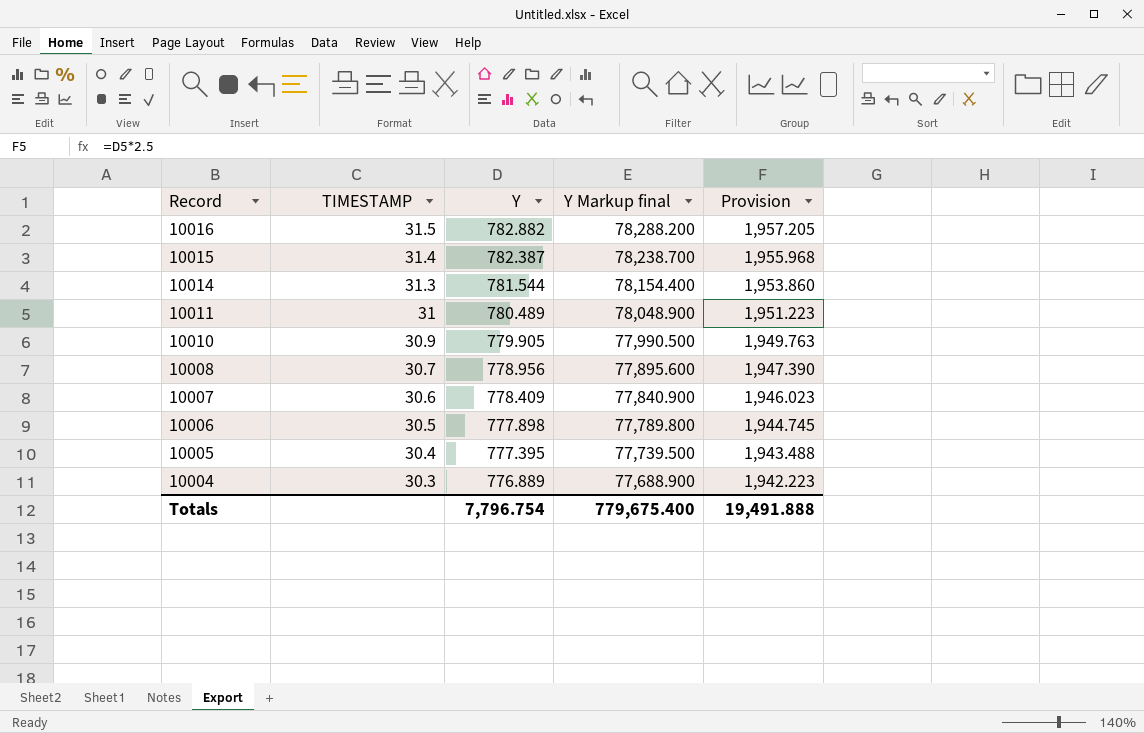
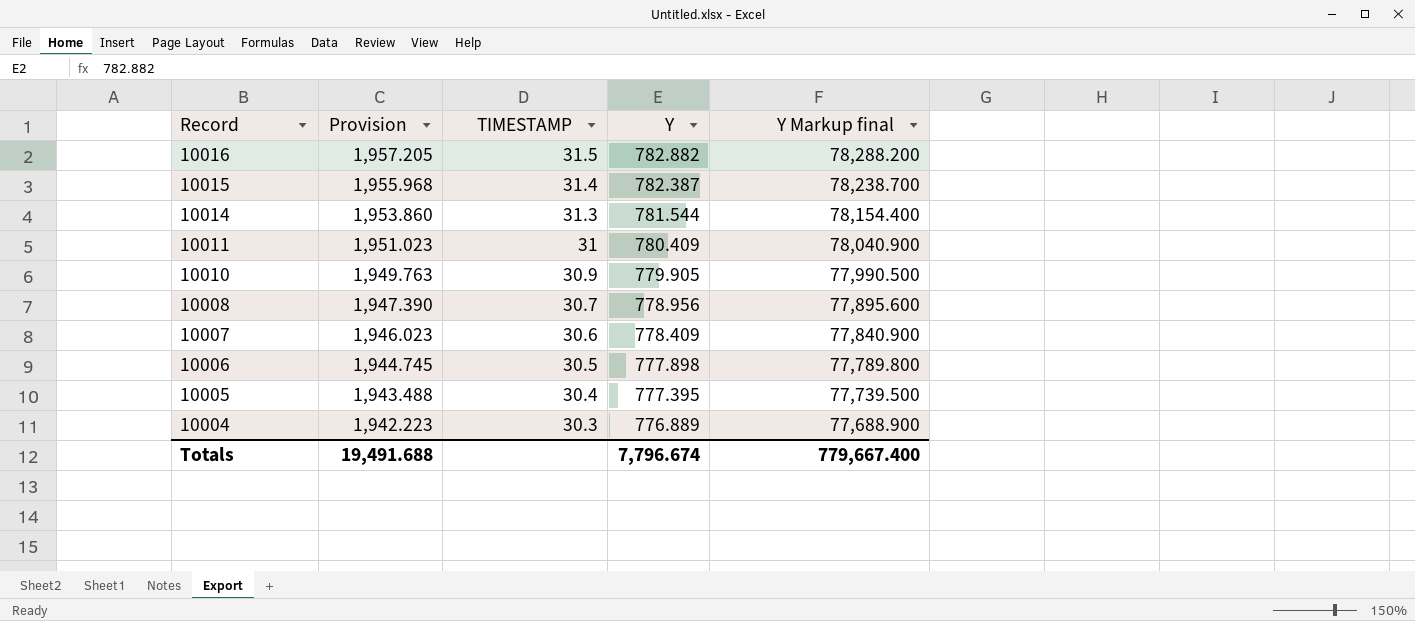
column Provision | position: 5 -> 2
10011 | Provision: 1,951.223 -> 1,951.023
10011 | Y: 780.489 -> 780.409
10011 | Y Markup final: 78,048.900 -> 78,040.900
Totals | Provision: 19,491.888 -> 19,491.688
Totals | Y: 7,796.754 -> 7,796.674
Totals | Y Markup final: 779,675.400 -> 779,667.400

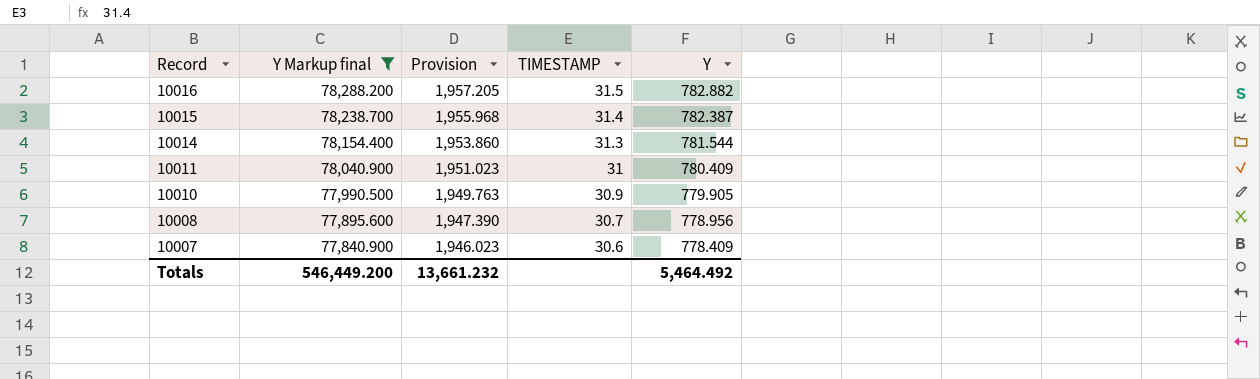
filter: none -> Y Markup final >= 77,840.900
column Y Markup final | position: 5 -> 2
Totals | Y Markup final: 779,667.400 -> 546,449.200
Totals | Provision: 19,491.688 -> 13,661.232
Totals | Y: 7,796.674 -> 5,464.492

